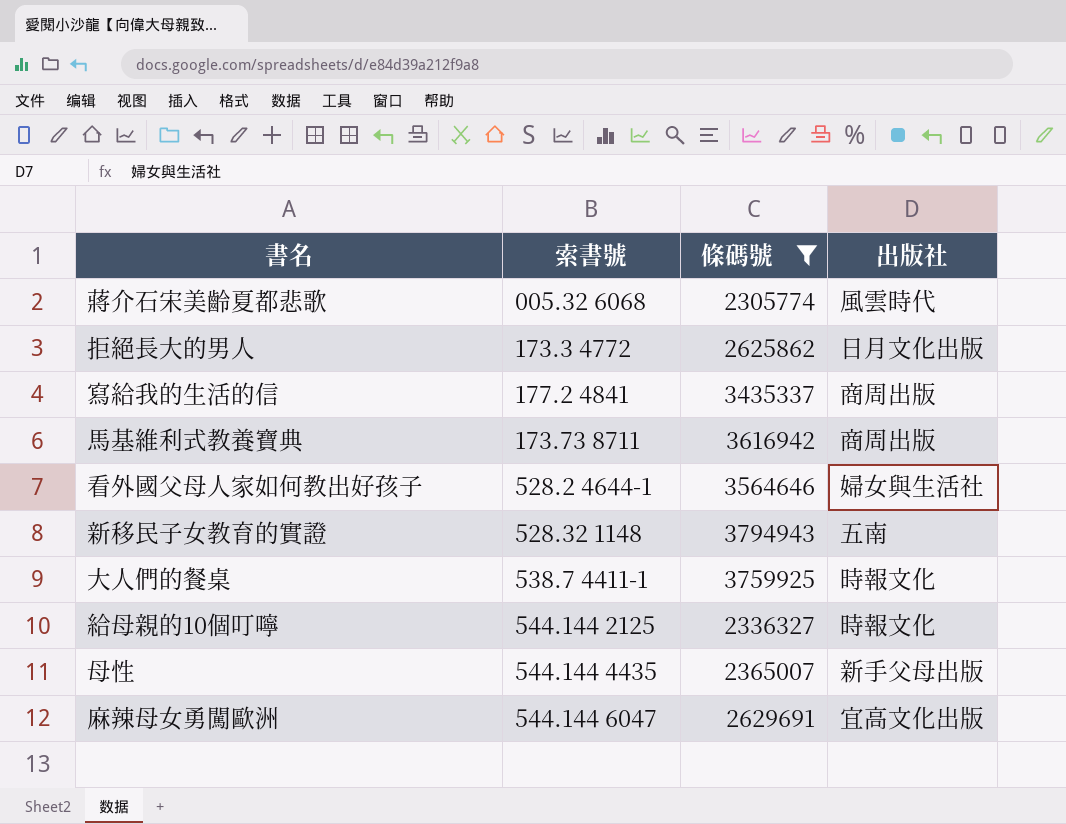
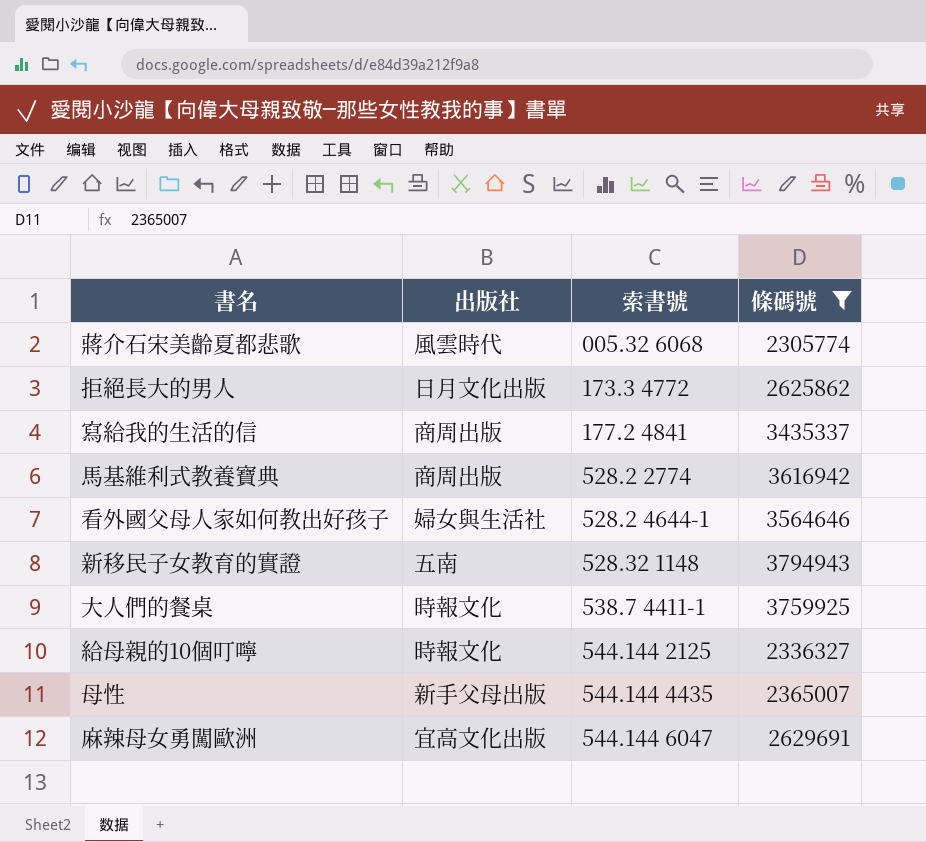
column 出版社 | position: 4 -> 2
馬基維利式教養寶典 | 索書號: 173.73 8711 -> 528.2 2774

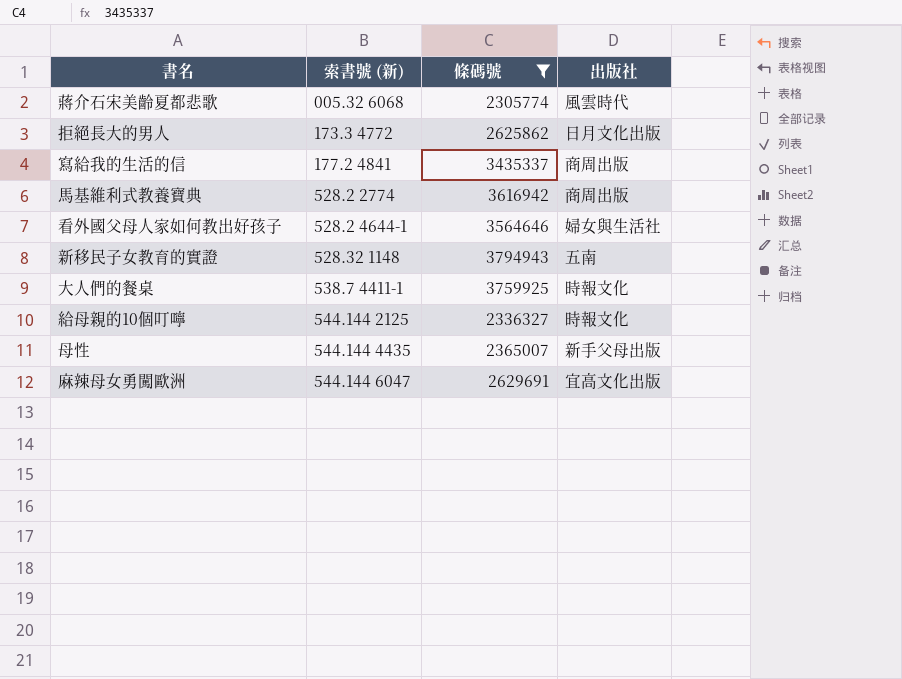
column name: 索書號 -> 索書號 (新)
column 出版社 | position: 2 -> 4

